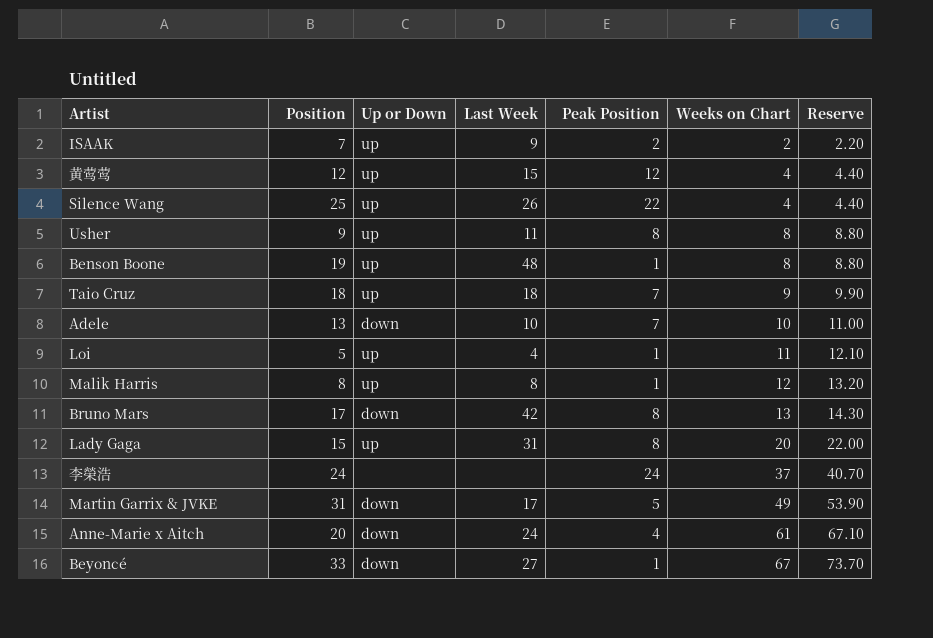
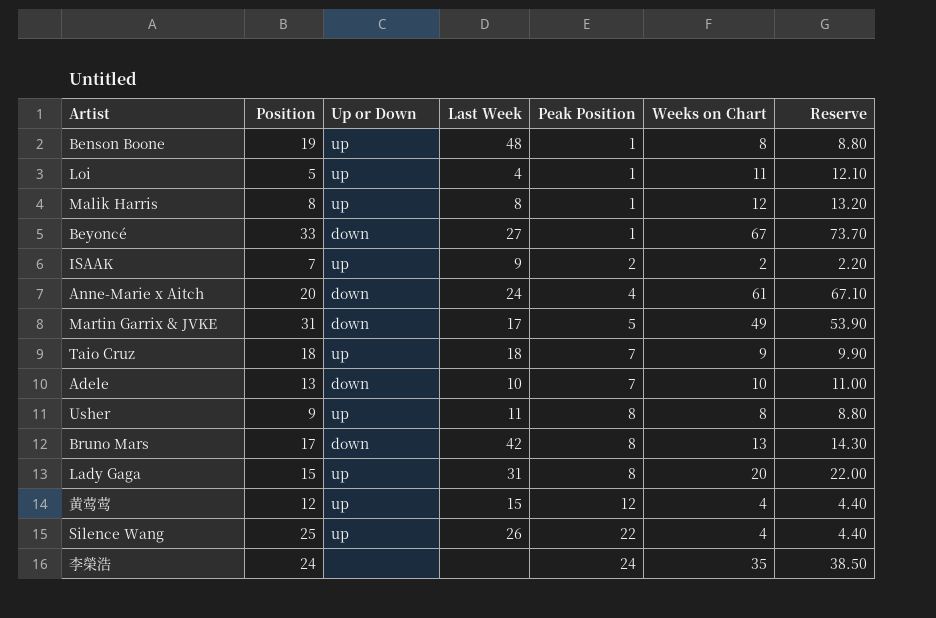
row order: Weeks on Chart ascending -> Peak Position ascending
李榮浩 | Weeks on Chart: 37 -> 35
李榮浩 | Reserve: 40.70 -> 38.50

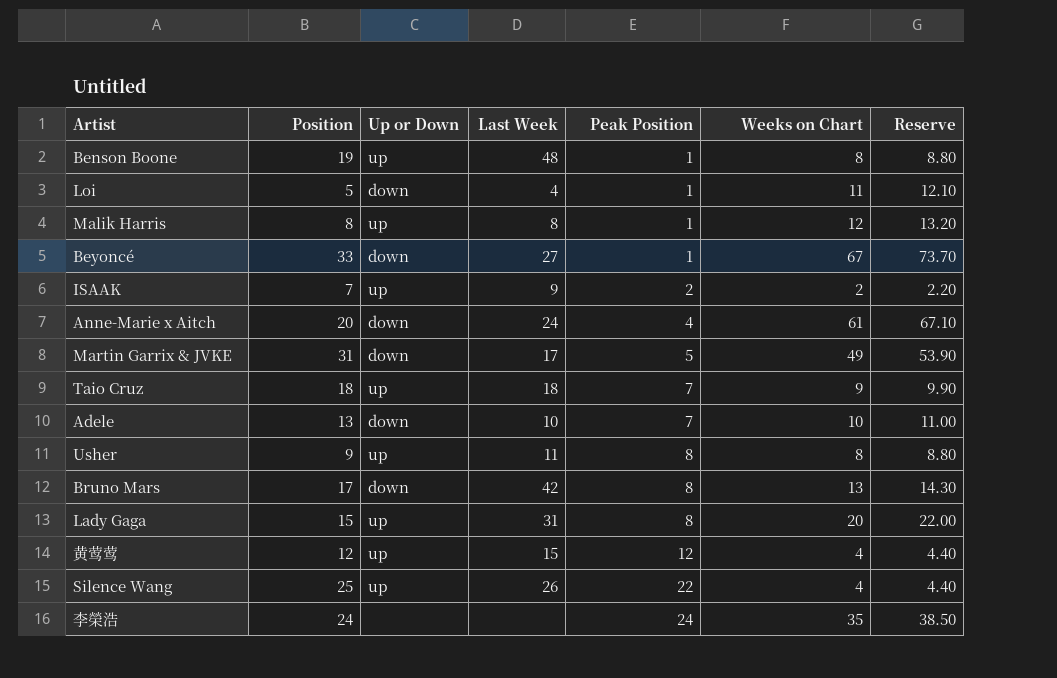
Loi | Up or Down: up -> down

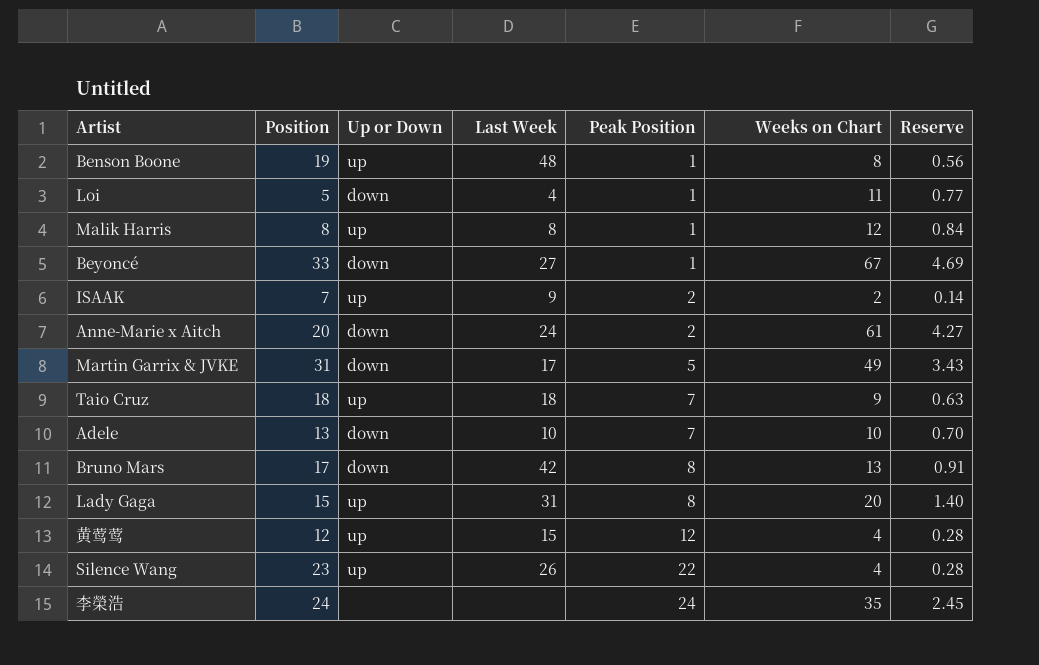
column Reserve | formula: [Weeks on Chart] * 1.1 -> [Weeks on Chart] * 0.07
row Usher: 9 | up | 11 | 8 | 8 | 8.80 -> none
Anne-Marie x Aitch | Peak Position: 4 -> 2
Silence Wang | Position: 25 -> 23

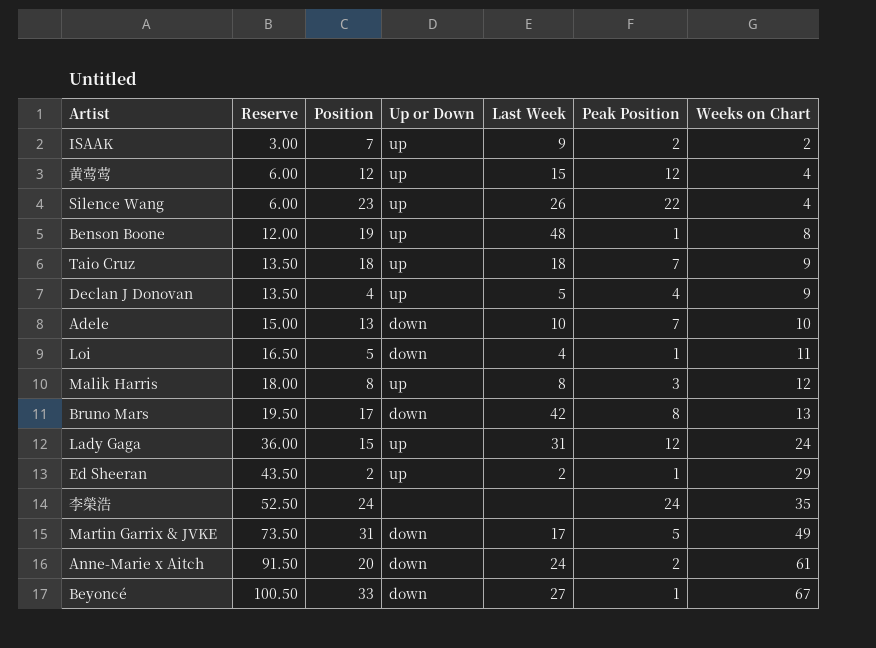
row order: Peak Position ascending -> Reserve ascending
column Reserve | formula: [Weeks on Chart] * 0.07 -> [Weeks on Chart] * 1.5
column Reserve | position: 7 -> 2
row Declan J Donovan: none -> 13.50 | 4 | up | 5 | 4 | 9
Malik Harris | Peak Position: 1 -> 3
Lady Gaga | Peak Position: 8 -> 12
Lady Gaga | Weeks on Chart: 20 -> 24
row Ed Sheeran: none -> 43.50 | 2 | up | 2 | 1 | 29

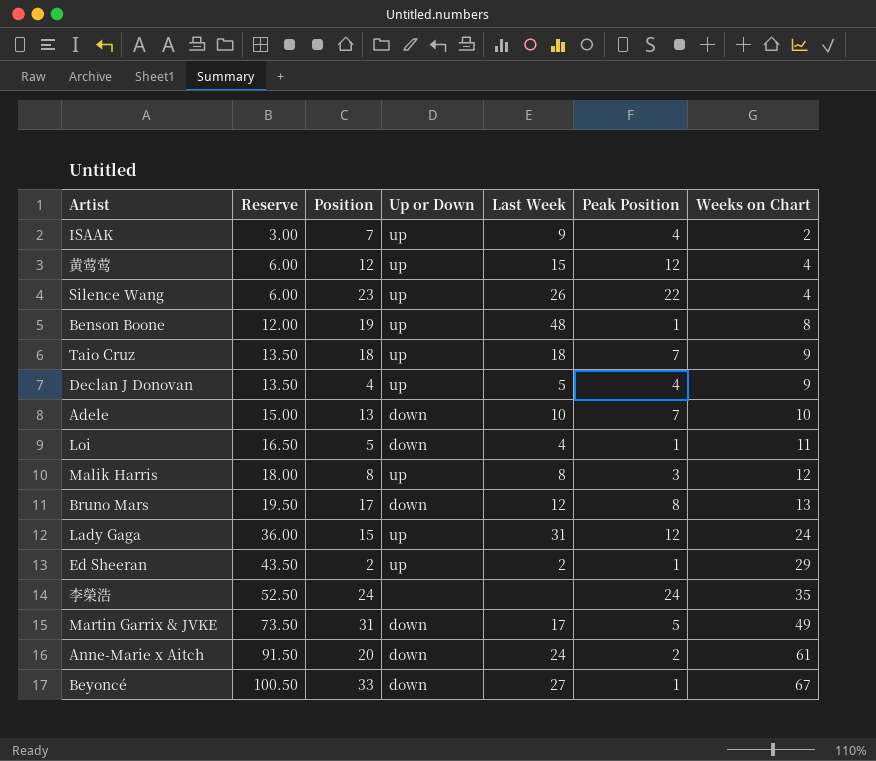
ISAAK | Peak Position: 2 -> 4
Bruno Mars | Last Week: 42 -> 12

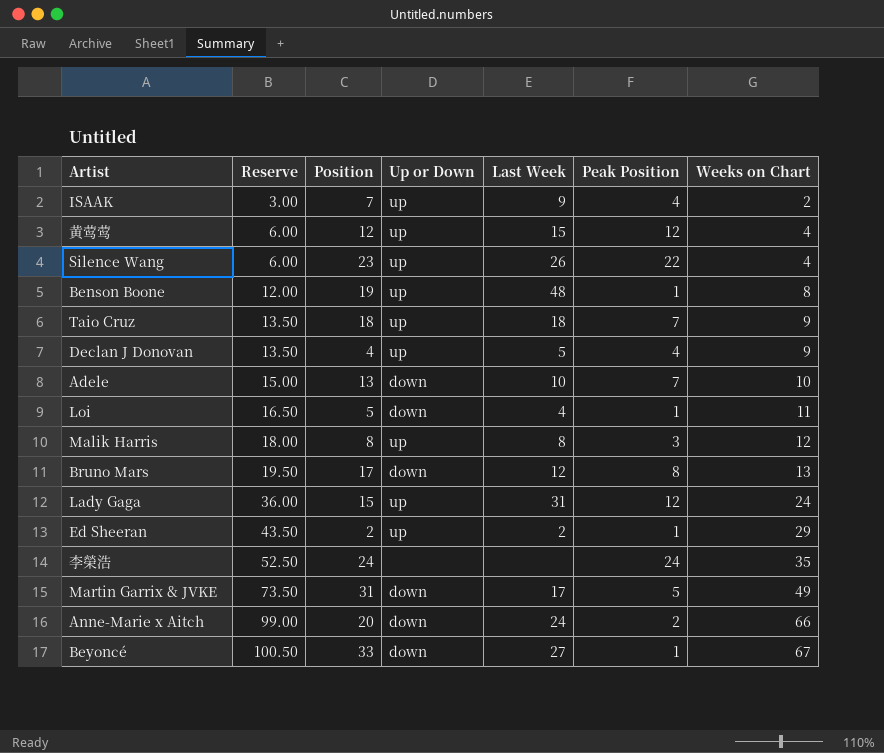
Anne-Marie x Aitch | Reserve: 91.50 -> 99.00
Anne-Marie x Aitch | Weeks on Chart: 61 -> 66

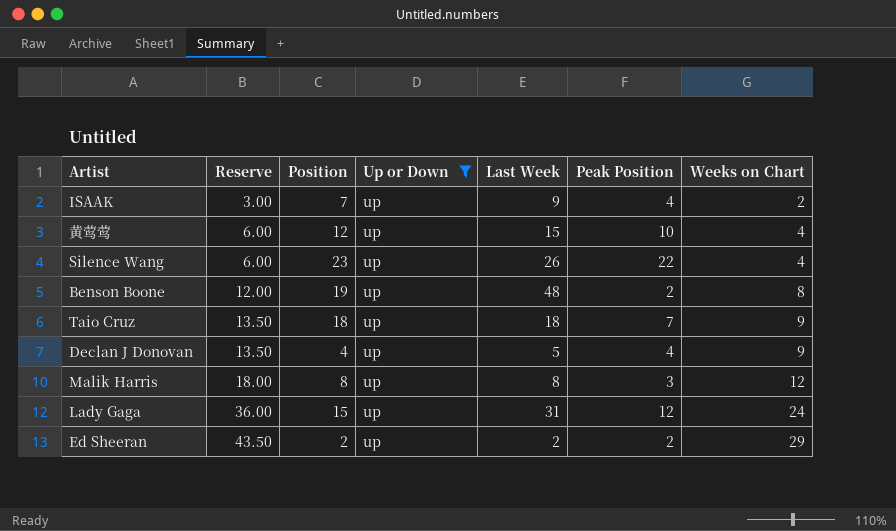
filter: none -> Up or Down = up
黄莺莺 | Peak Position: 12 -> 10
Benson Boone | Peak Position: 1 -> 2
Ed Sheeran | Peak Position: 1 -> 2

